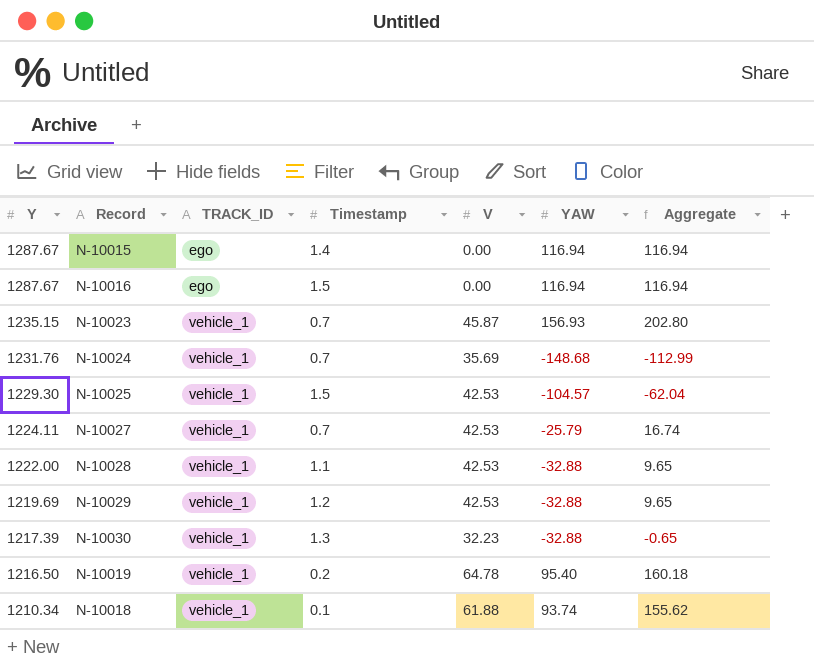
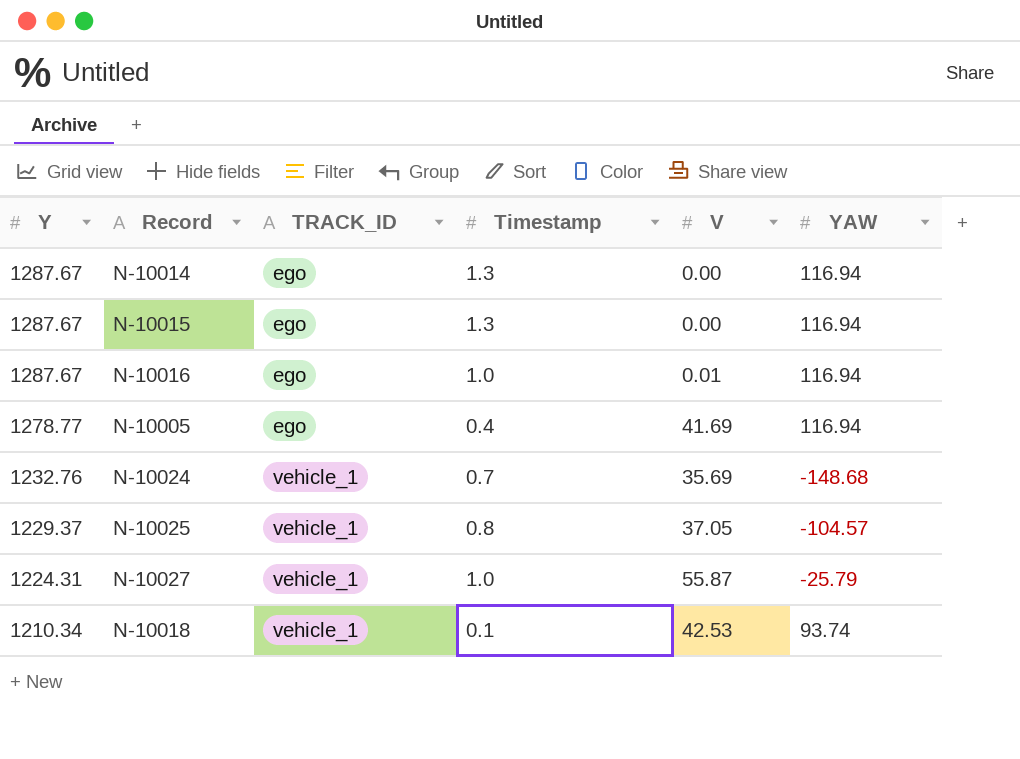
column Aggregate | formula: [V] + [YAW] -> none
row N-10023: 1235.15 | vehicle_1 | 0.7 | 45.87 | 156.93 | 202.80 -> none
row N-10028: 1222.00 | vehicle_1 | 1.1 | 42.53 | -32.88 | 9.65 -> none
row N-10029: 1219.69 | vehicle_1 | 1.2 | 42.53 | -32.88 | 9.65 -> none
row N-10030: 1217.39 | vehicle_1 | 1.3 | 32.23 | -32.88 | -0.65 -> none
row N-10019: 1216.50 | vehicle_1 | 0.2 | 64.78 | 95.40 | 160.18 -> none
row N-10014: none -> 1287.67 | ego | 1.3 | 0.00 | 116.94
N-10015 | Timestamp: 1.4 -> 1.3
N-10016 | Timestamp: 1.5 -> 1.0
N-10016 | V: 0.00 -> 0.01
row N-10005: none -> 1278.77 | ego | 0.4 | 41.69 | 116.94
N-10024 | Y: 1231.76 -> 1232.76
N-10025 | Y: 1229.30 -> 1229.37
N-10025 | Timestamp: 1.5 -> 0.8
N-10025 | V: 42.53 -> 37.05
N-10027 | Y: 1224.11 -> 1224.31
N-10027 | Timestamp: 0.7 -> 1.0
N-10027 | V: 42.53 -> 55.87
N-10018 | V: 61.88 -> 42.53

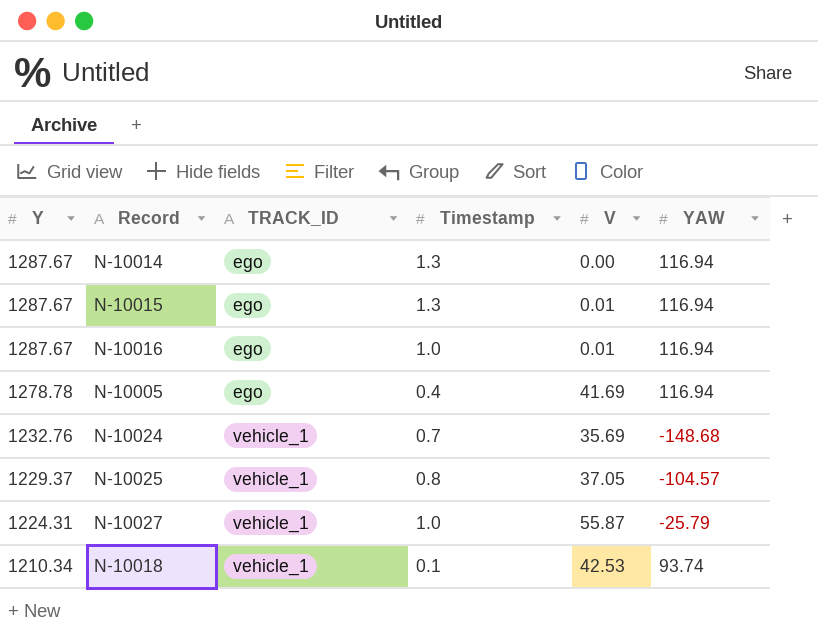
N-10015 | V: 0.00 -> 0.01
N-10005 | Y: 1278.77 -> 1278.78

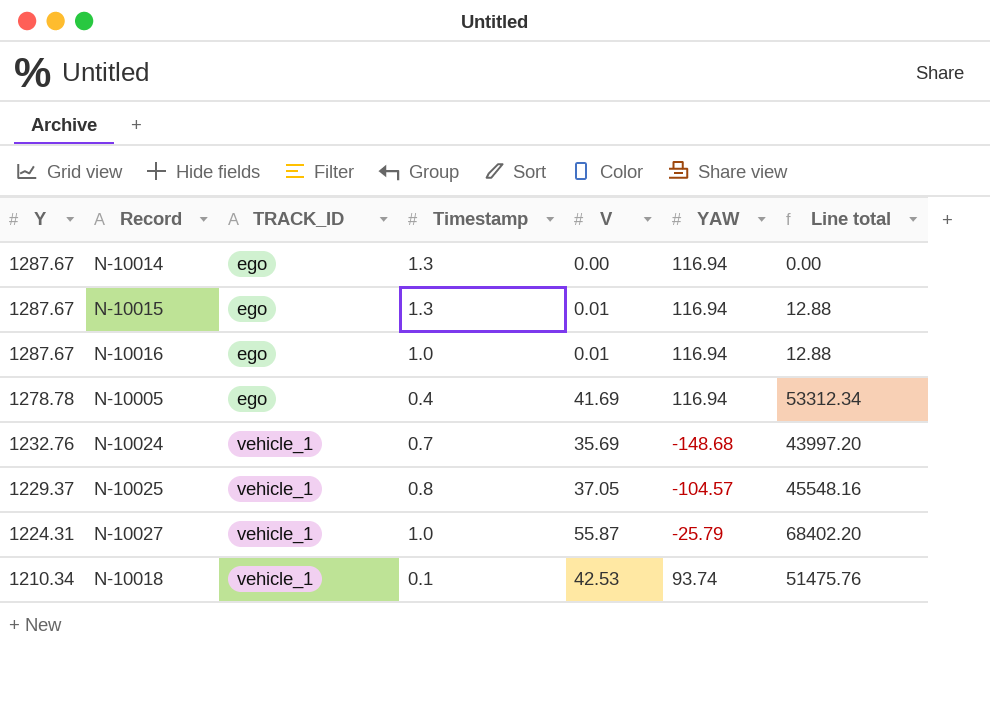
column Line total | formula: none -> [Y] * [V]

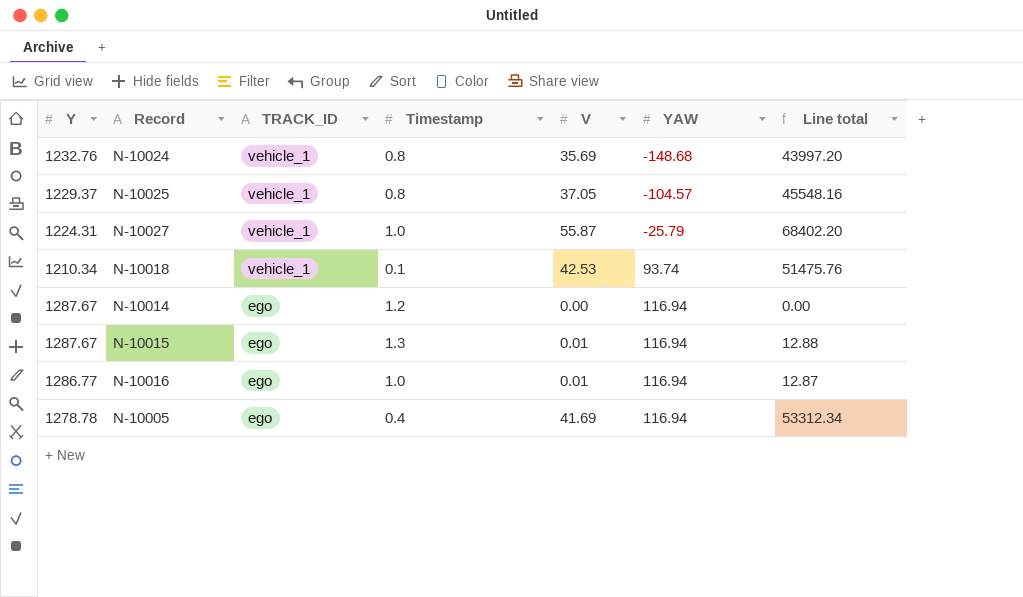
row order: Y descending -> TRACK_ID descending
N-10024 | Timestamp: 0.7 -> 0.8
N-10014 | Timestamp: 1.3 -> 1.2
N-10016 | Y: 1287.67 -> 1286.77
N-10016 | Line total: 12.88 -> 12.87

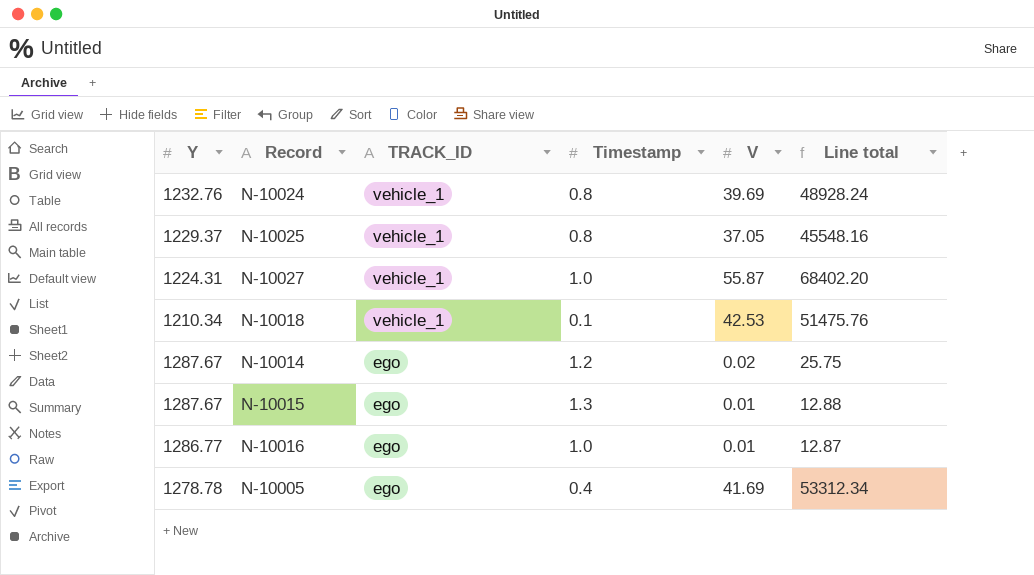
column YAW | position: 6 -> none
N-10024 | V: 35.69 -> 39.69
N-10024 | Line total: 43997.20 -> 48928.24
N-10014 | V: 0.00 -> 0.02
N-10014 | Line total: 0.00 -> 25.75

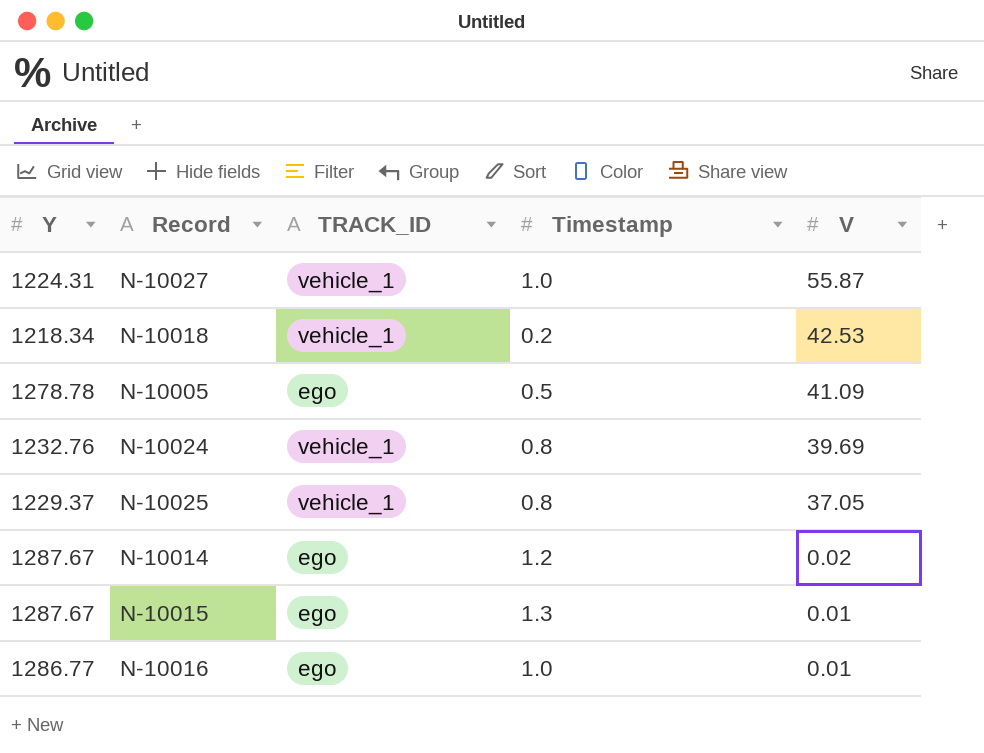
row order: TRACK_ID descending -> V descending
column Line total | formula: [Y] * [V] -> none
N-10018 | Y: 1210.34 -> 1218.34
N-10018 | Timestamp: 0.1 -> 0.2
N-10005 | Timestamp: 0.4 -> 0.5
N-10005 | V: 41.69 -> 41.09

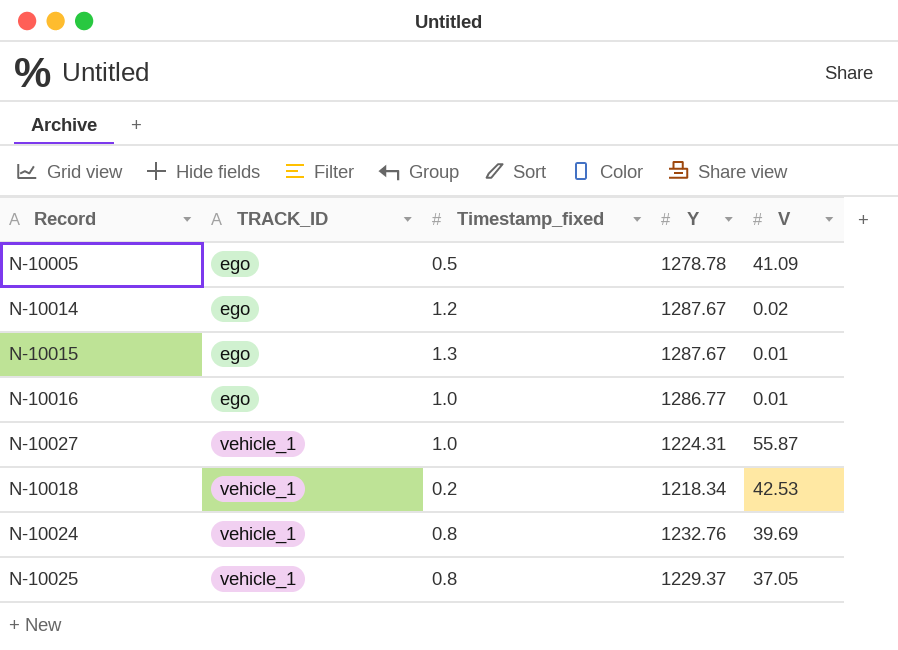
row order: V descending -> TRACK_ID ascending
column name: Timestamp -> Timestamp_fixed
column Y | position: 1 -> 4

